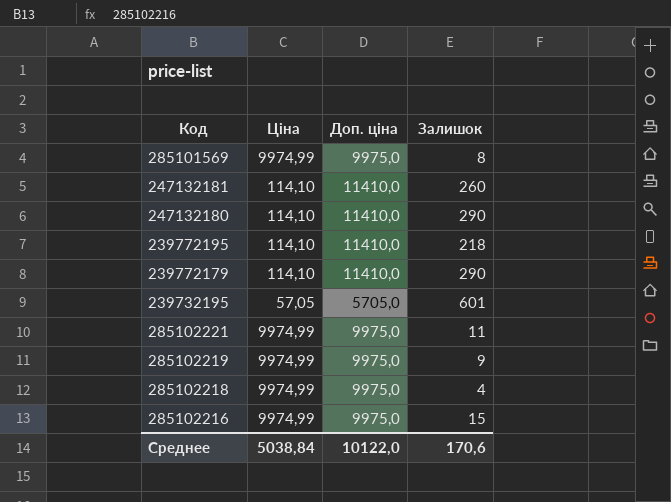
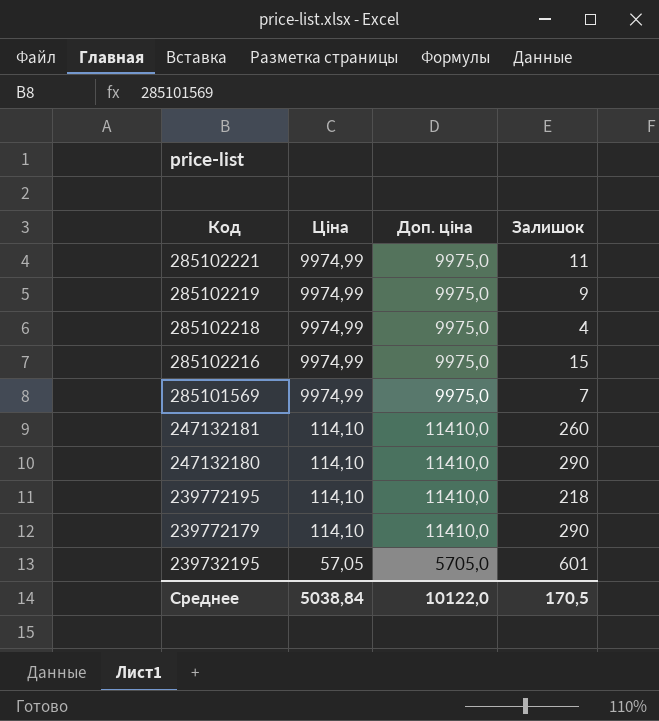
row order: none -> Код descending
285101569 | Залишок: 8 -> 7
Среднее | Залишок: 170,6 -> 170,5

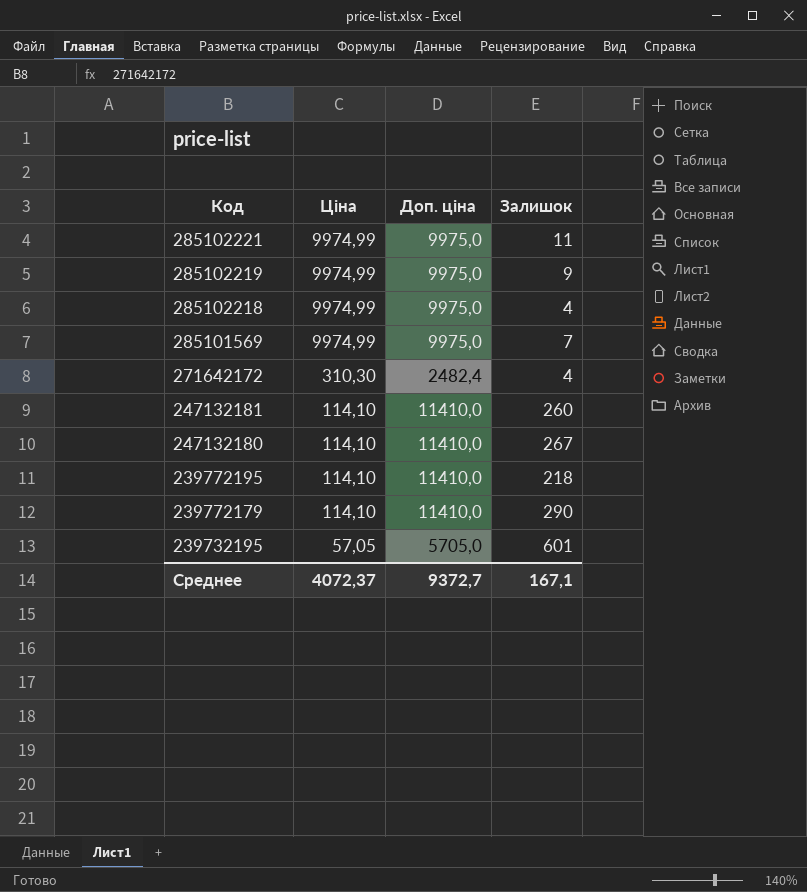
row 285102216: 9974,99 | 9975,0 | 15 -> none
row 271642172: none -> 310,30 | 2482,4 | 4
247132180 | Залишок: 290 -> 267
Среднее | Ціна: 5038,84 -> 4072,37
Среднее | Доп. ціна: 10122,0 -> 9372,7
Среднее | Залишок: 170,5 -> 167,1

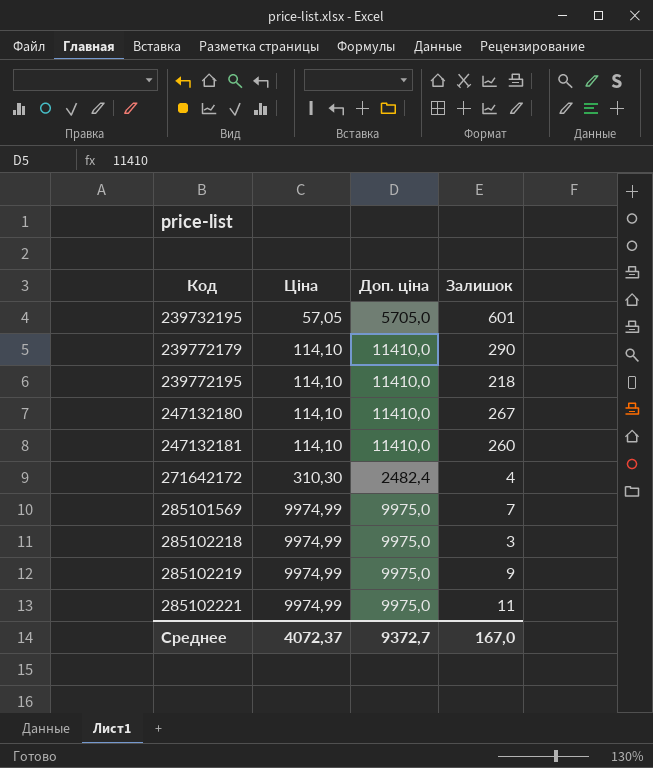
row order: Код descending -> Код ascending
285102218 | Залишок: 4 -> 3
Среднее | Залишок: 167,1 -> 167,0

